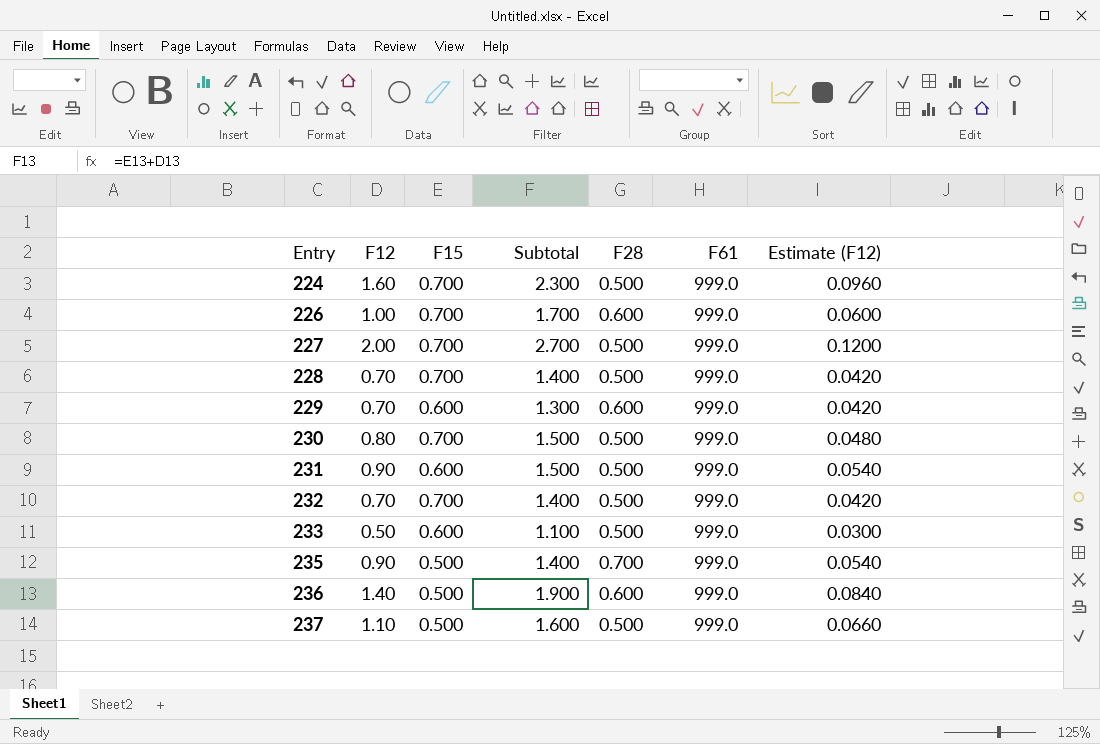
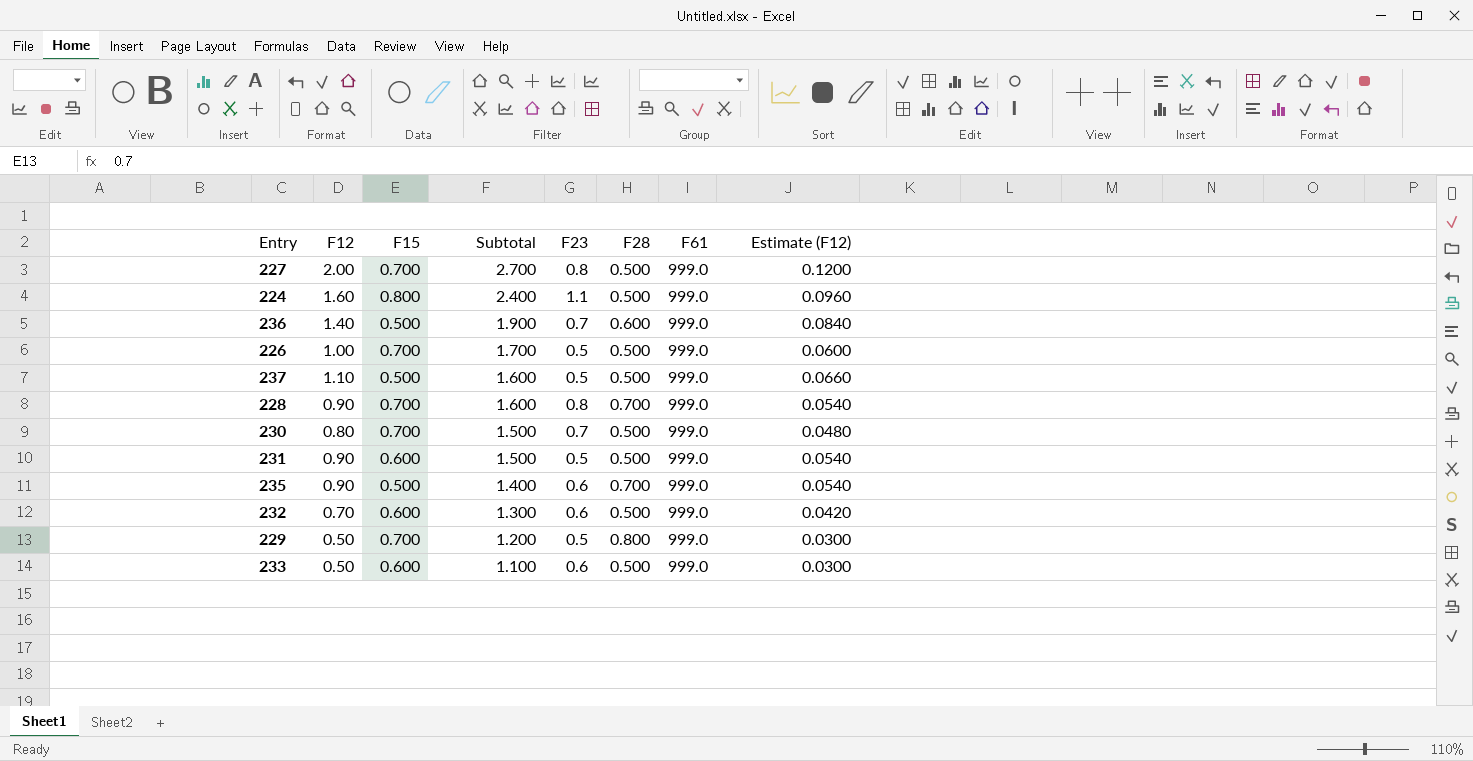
row order: Entry ascending -> Subtotal descending
column F23 | position: none -> 5
224 | F15: 0.700 -> 0.800
224 | Subtotal: 2.300 -> 2.400
226 | F28: 0.600 -> 0.500
228 | F12: 0.70 -> 0.90
228 | Subtotal: 1.400 -> 1.600
228 | F28: 0.500 -> 0.700
228 | Estimate (F12): 0.0420 -> 0.0540
232 | F15: 0.700 -> 0.600
232 | Subtotal: 1.400 -> 1.300
229 | F12: 0.70 -> 0.50
229 | F15: 0.600 -> 0.700
229 | Subtotal: 1.300 -> 1.200
229 | F28: 0.600 -> 0.800
229 | Estimate (F12): 0.0420 -> 0.0300

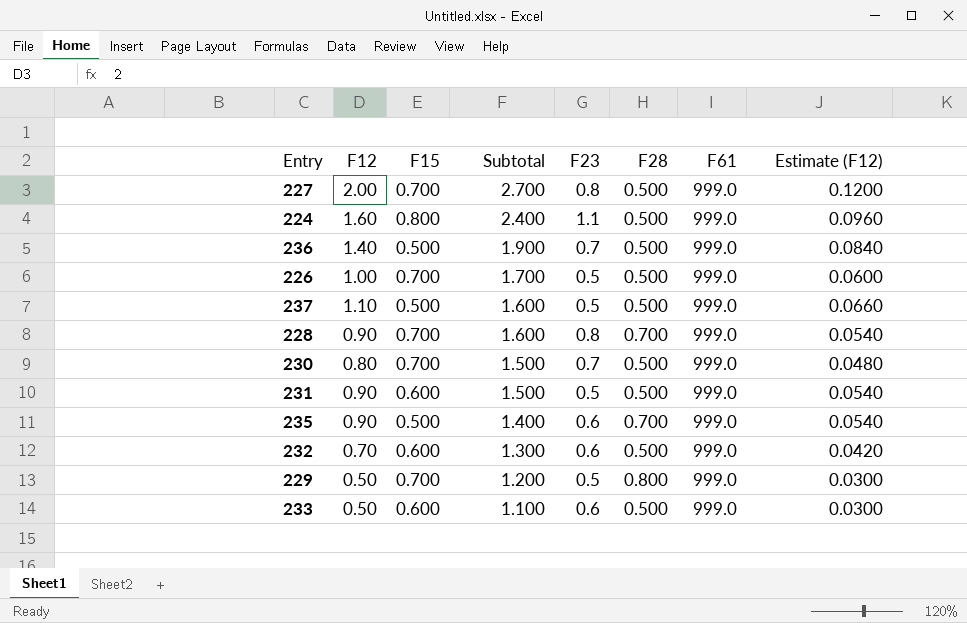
236 | F28: 0.600 -> 0.500

